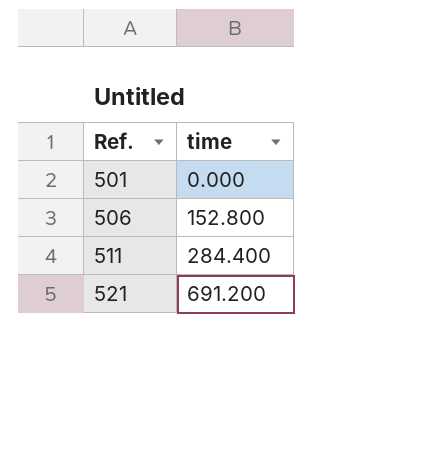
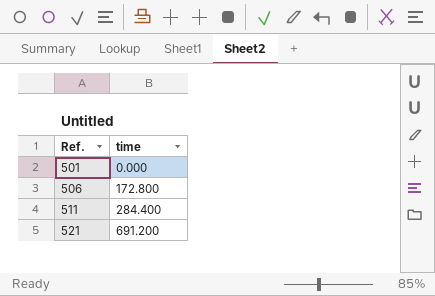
506 | time: 152.800 -> 172.800

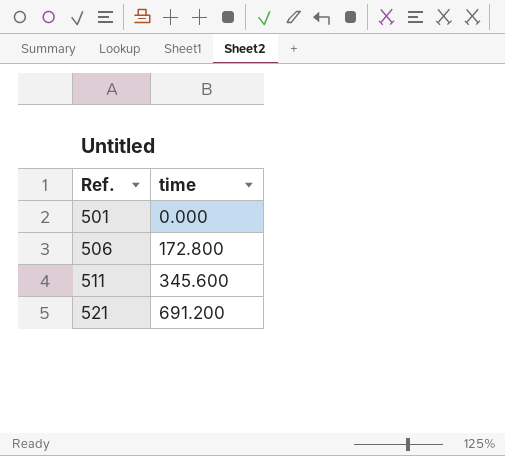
511 | time: 284.400 -> 345.600

